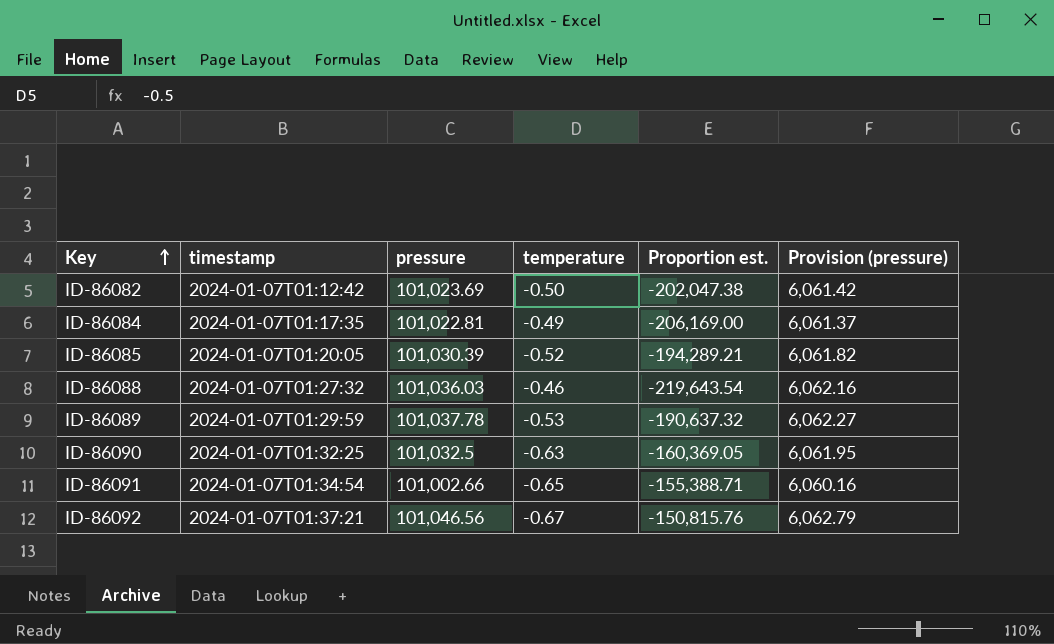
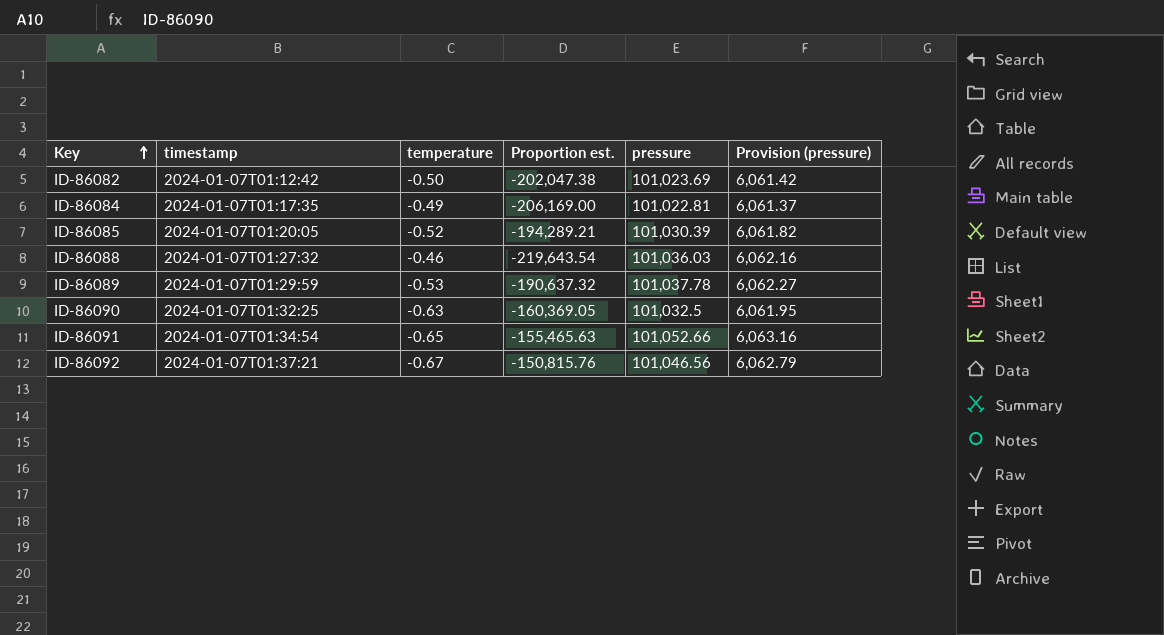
column pressure | position: 3 -> 5
ID-86091 | Proportion est.: -155,388.71 -> -155,465.63
ID-86091 | pressure: 101,002.66 -> 101,052.66
ID-86091 | Provision (pressure): 6,060.16 -> 6,063.16

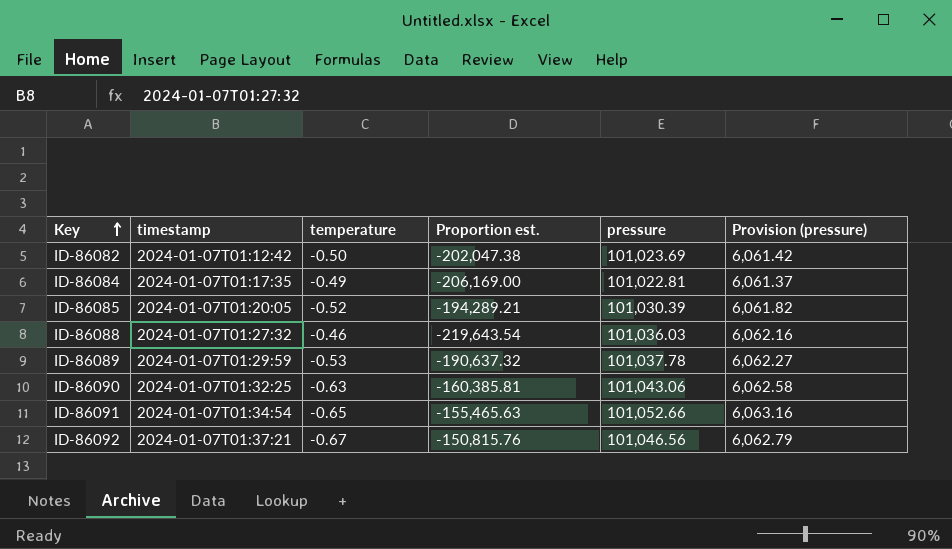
ID-86090 | Proportion est.: -160,369.05 -> -160,385.81
ID-86090 | pressure: 101,032.5 -> 101,043.06
ID-86090 | Provision (pressure): 6,061.95 -> 6,062.58

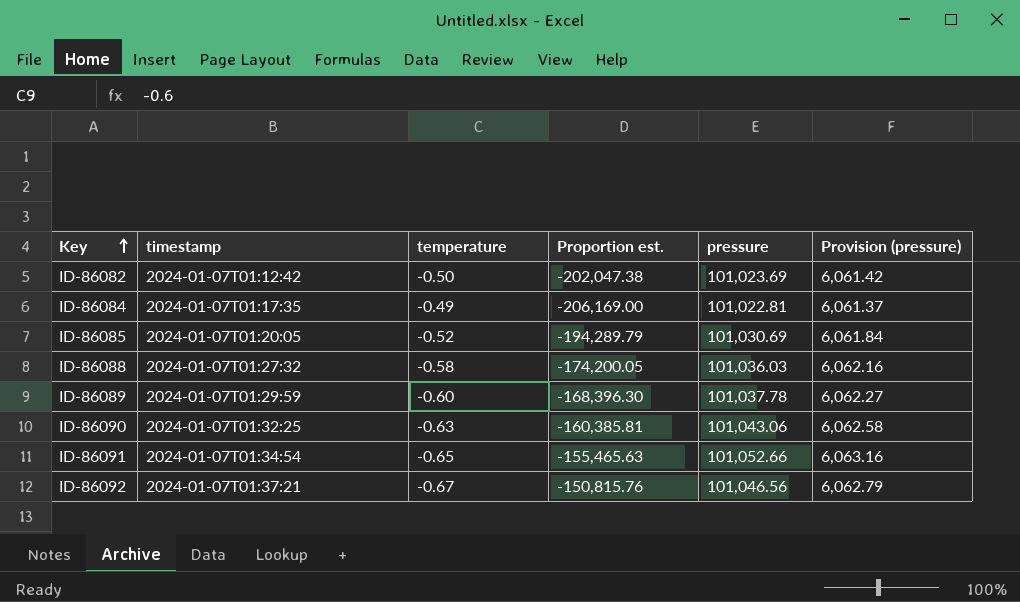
ID-86085 | Proportion est.: -194,289.21 -> -194,289.79
ID-86085 | pressure: 101,030.39 -> 101,030.69
ID-86085 | Provision (pressure): 6,061.82 -> 6,061.84
ID-86088 | temperature: -0.46 -> -0.58
ID-86088 | Proportion est.: -219,643.54 -> -174,200.05
ID-86089 | temperature: -0.53 -> -0.60
ID-86089 | Proportion est.: -190,637.32 -> -168,396.30

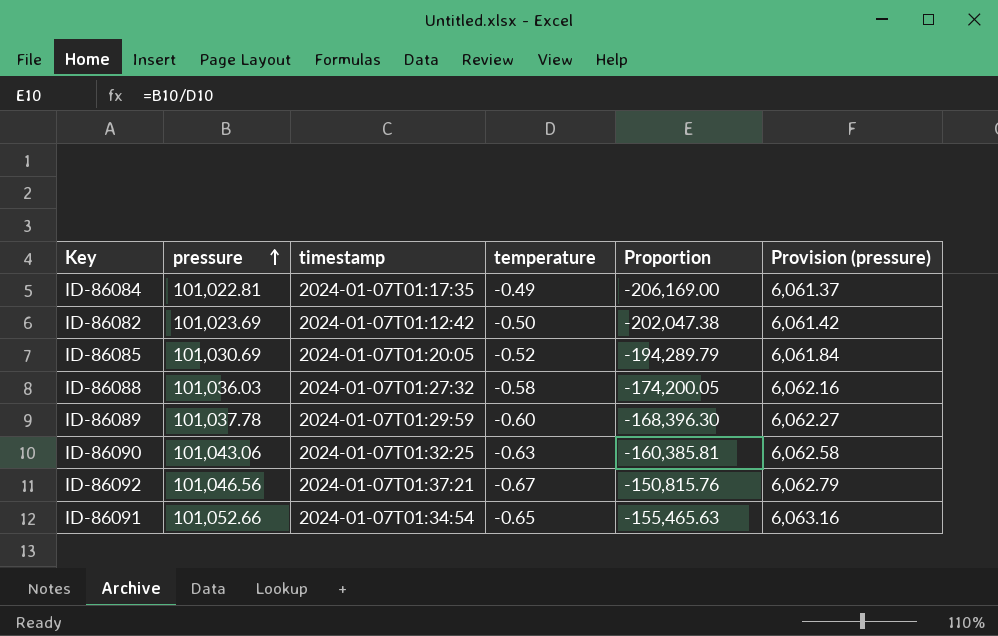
row order: Key ascending -> pressure ascending
column pressure | position: 5 -> 2
column name: Proportion est. -> Proportion

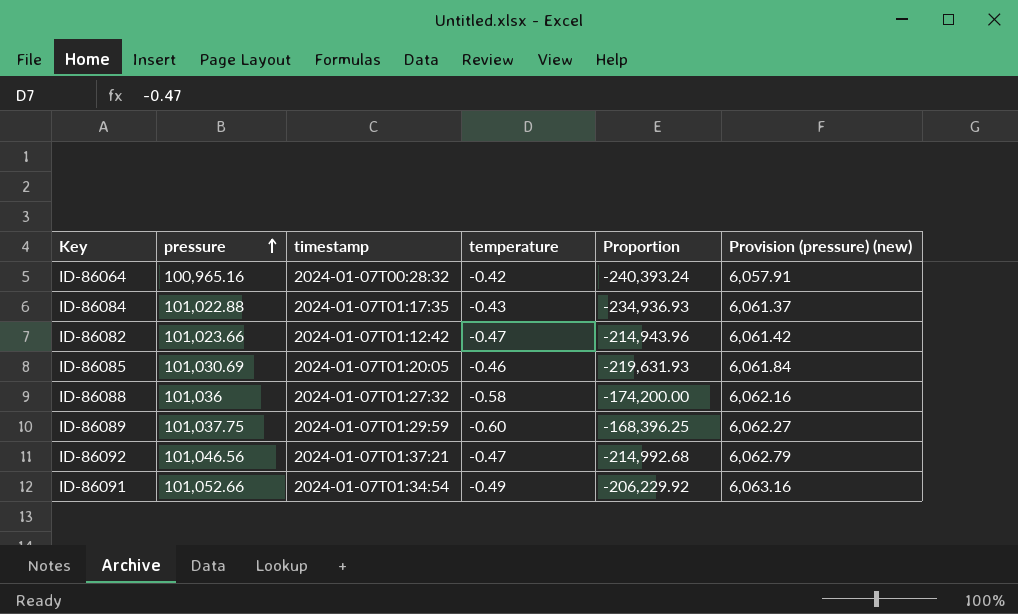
column name: Provision (pressure) -> Provision (pressure) (new)
row ID-86090: 101,043.06 | 2024-01-07T01:32:25 | -0.63 | -160,385.81 | 6,062.58 -> none
row ID-86064: none -> 100,965.16 | 2024-01-07T00:28:32 | -0.42 | -240,393.24 | 6,057.91
ID-86084 | pressure: 101,022.81 -> 101,022.88
ID-86084 | temperature: -0.49 -> -0.43
ID-86084 | Proportion: -206,169.00 -> -234,936.93
ID-86082 | pressure: 101,023.69 -> 101,023.66
ID-86082 | temperature: -0.50 -> -0.47
ID-86082 | Proportion: -202,047.38 -> -214,943.96
ID-86085 | temperature: -0.52 -> -0.46
ID-86085 | Proportion: -194,289.79 -> -219,631.93
ID-86088 | pressure: 101,036.03 -> 101,036
ID-86088 | Proportion: -174,200.05 -> -174,200.00
ID-86089 | pressure: 101,037.78 -> 101,037.75
ID-86089 | Proportion: -168,396.30 -> -168,396.25
ID-86092 | temperature: -0.67 -> -0.47
ID-86092 | Proportion: -150,815.76 -> -214,992.68
ID-86091 | temperature: -0.65 -> -0.49
ID-86091 | Proportion: -155,465.63 -> -206,229.92

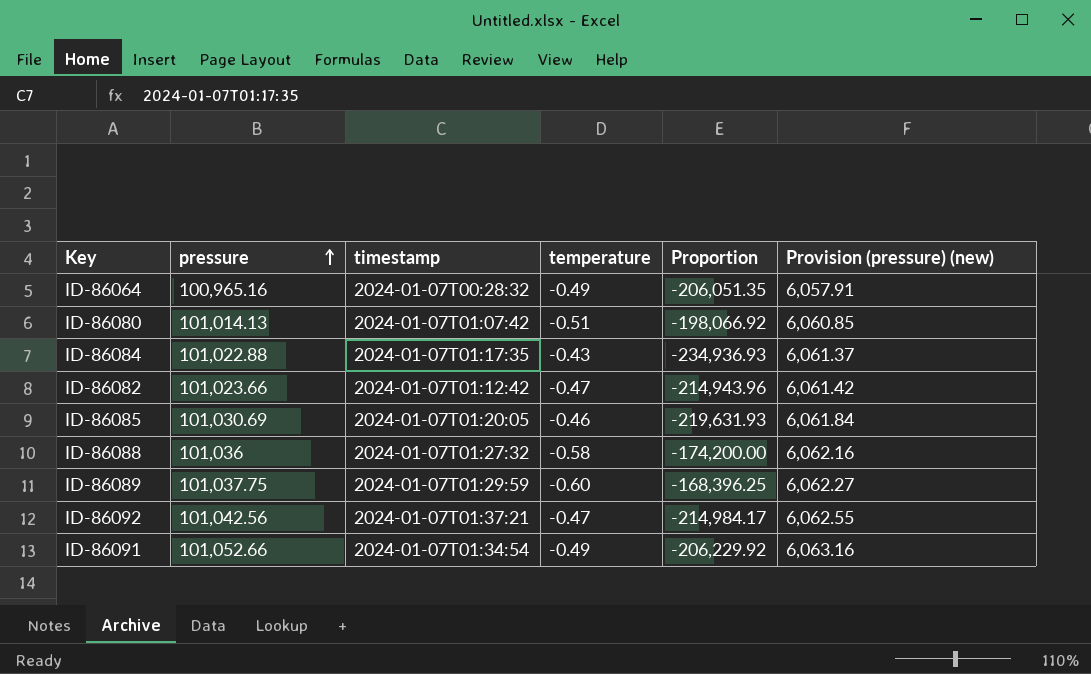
ID-86064 | temperature: -0.42 -> -0.49
ID-86064 | Proportion: -240,393.24 -> -206,051.35
row ID-86080: none -> 101,014.13 | 2024-01-07T01:07:42 | -0.51 | -198,066.92 | 6,060.85
ID-86092 | pressure: 101,046.56 -> 101,042.56
ID-86092 | Proportion: -214,992.68 -> -214,984.17
ID-86092 | Provision (pressure) (new): 6,062.79 -> 6,062.55

